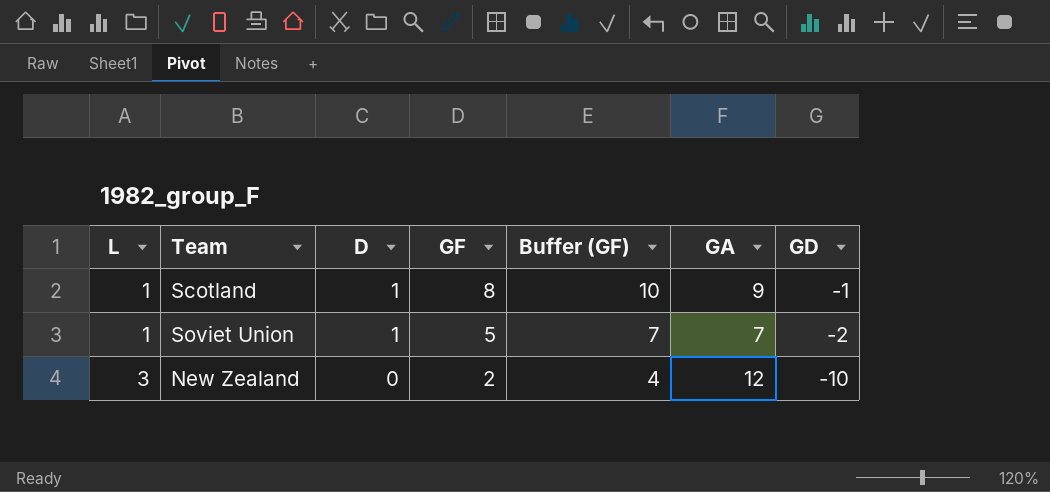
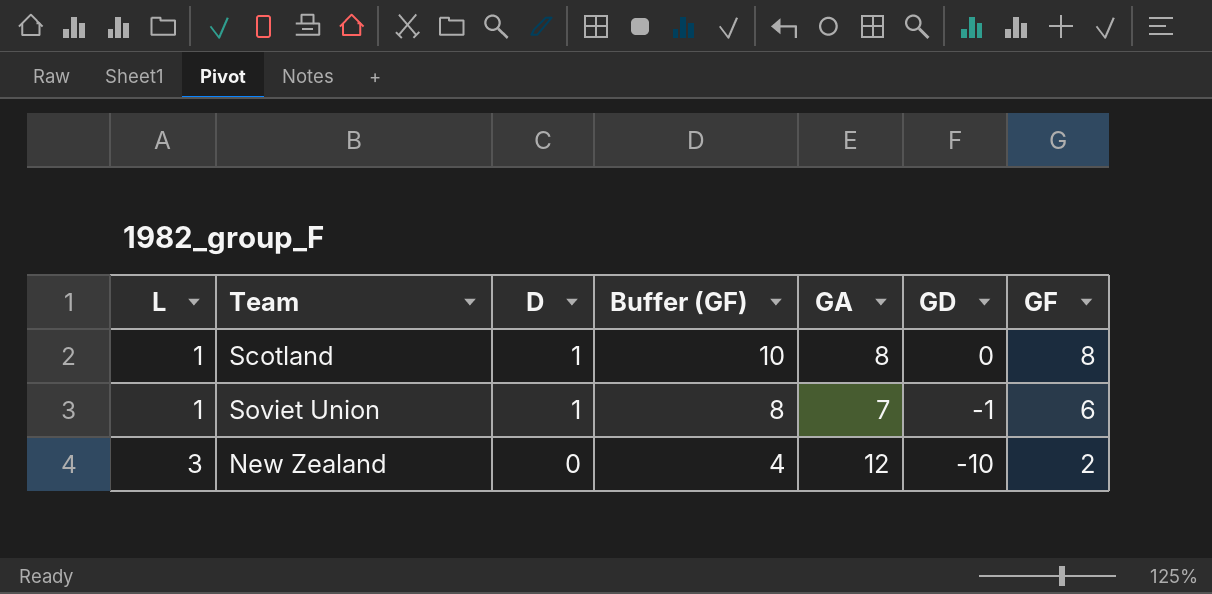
column GF | position: 4 -> 7
Scotland | GA: 9 -> 8
Scotland | GD: -1 -> 0
Soviet Union | Buffer (GF): 7 -> 8
Soviet Union | GD: -2 -> -1
Soviet Union | GF: 5 -> 6

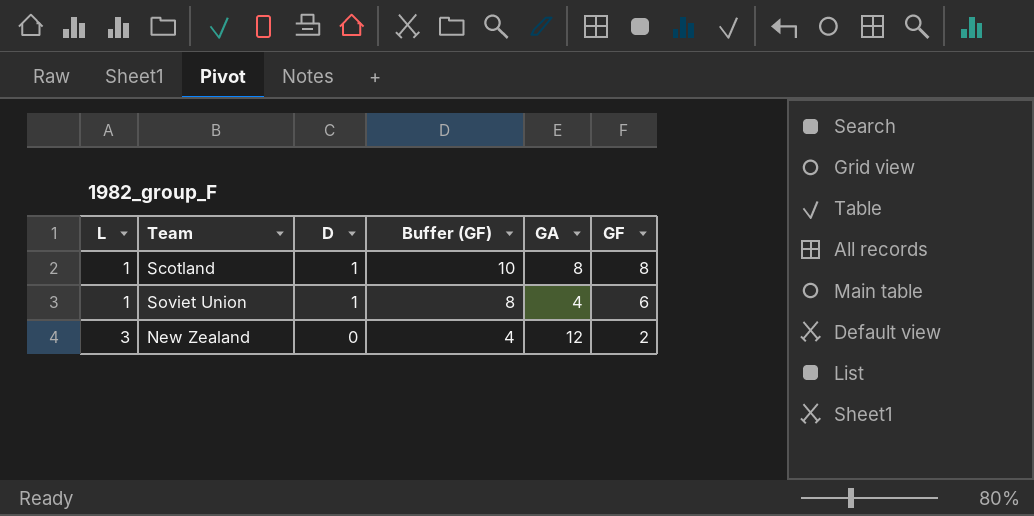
column GD | formula: [GF] - [GA] -> none
Soviet Union | GA: 7 -> 4

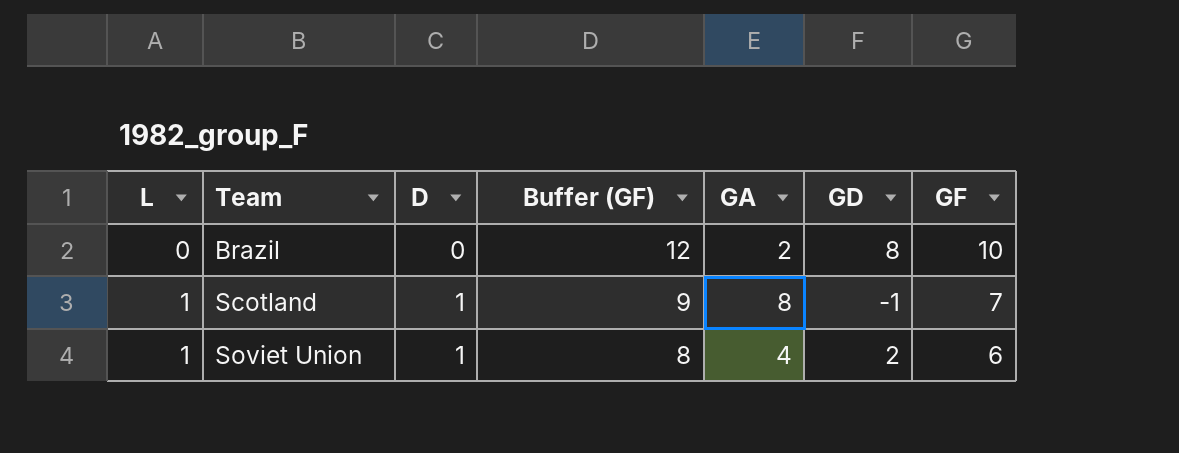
column GD | formula: none -> [GF] - [GA]
row New Zealand: 3 | 0 | 4 | 12 | 2 -> none
row Brazil: none -> 0 | 0 | 12 | 2 | 8 | 10
Scotland | Buffer (GF): 10 -> 9
Scotland | GF: 8 -> 7

